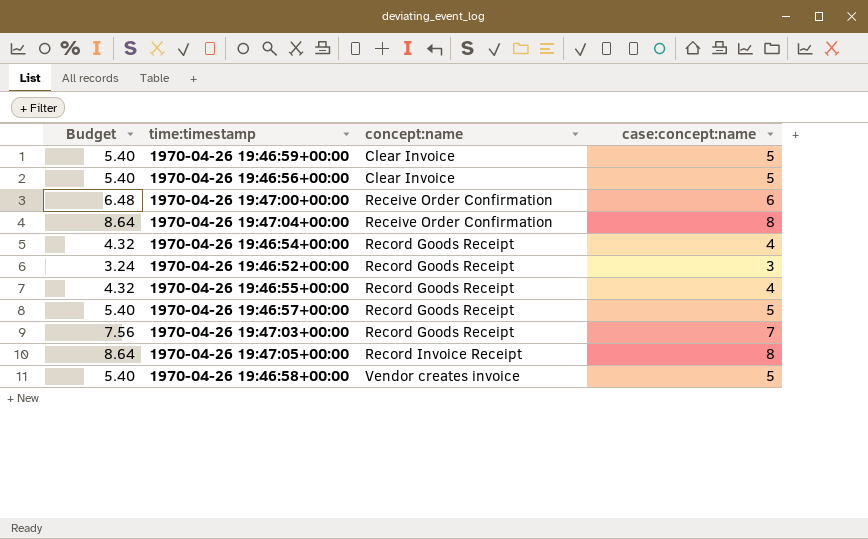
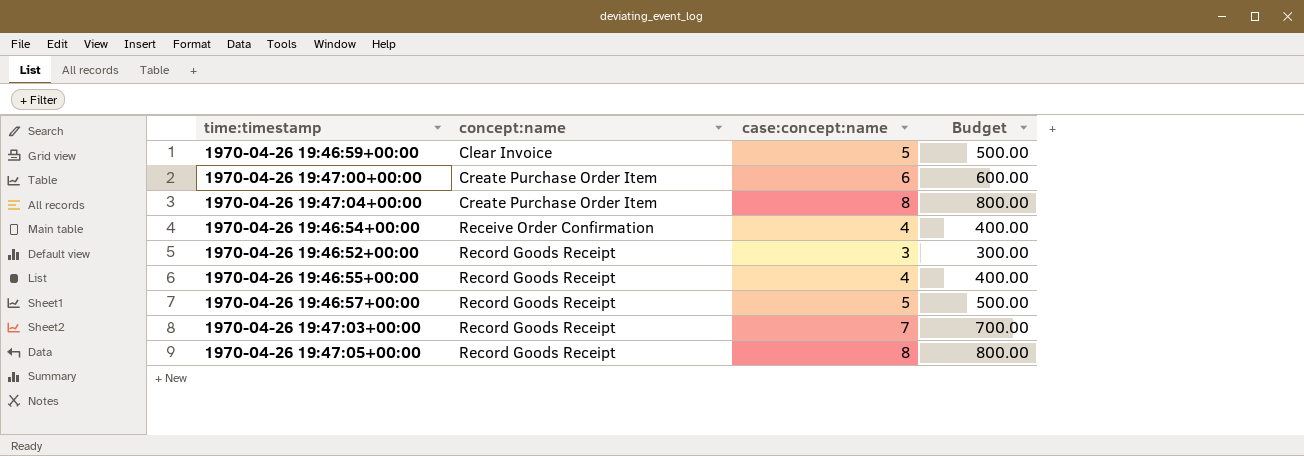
column Budget | formula: [case:concept:name] * 1.08 -> [case:concept:name] * 100
column Budget | position: 1 -> 4
row 1970-04-26 19:46:56+00:00: 5.40 | Clear Invoice | 5 -> none
row 1970-04-26 19:46:58+00:00: 5.40 | Vendor creates invoice | 5 -> none
1970-04-26 19:47:00+00:00 | concept:name: Receive Order Confirmation -> Create Purchase Order Item
1970-04-26 19:47:04+00:00 | concept:name: Receive Order Confirmation -> Create Purchase Order Item
1970-04-26 19:46:54+00:00 | concept:name: Record Goods Receipt -> Receive Order Confirmation
1970-04-26 19:47:05+00:00 | concept:name: Record Invoice Receipt -> Record Goods Receipt

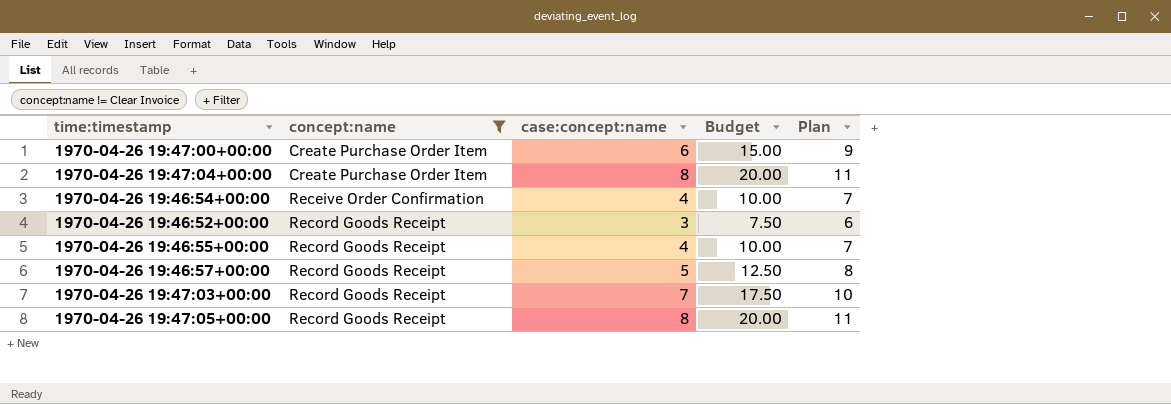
filter: none -> concept:name != Clear Invoice
column Budget | formula: [case:concept:name] * 100 -> [case:concept:name] * 2.5
column Plan | formula: none -> [case:concept:name] + 3

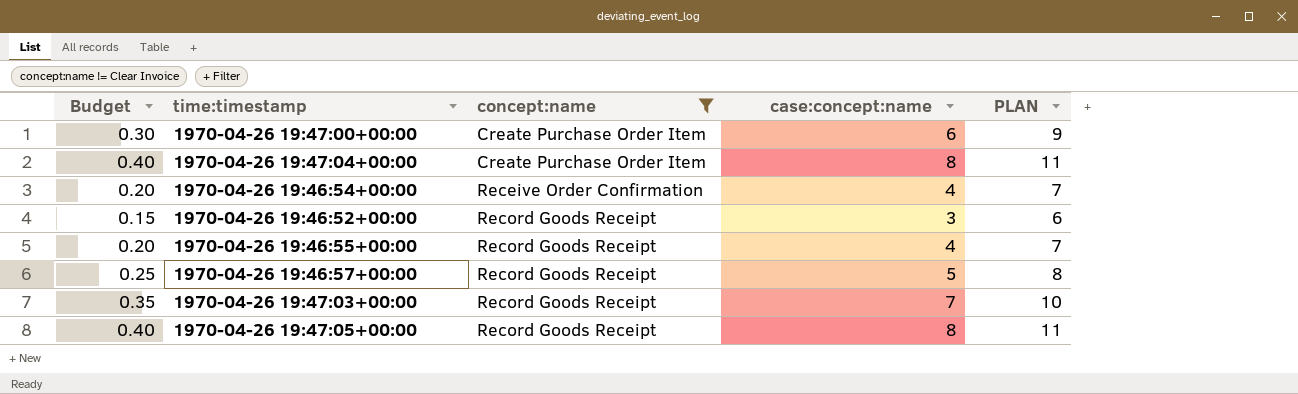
column Budget | formula: [case:concept:name] * 2.5 -> [case:concept:name] * 0.05
column Budget | position: 4 -> 1
column name: Plan -> PLAN

